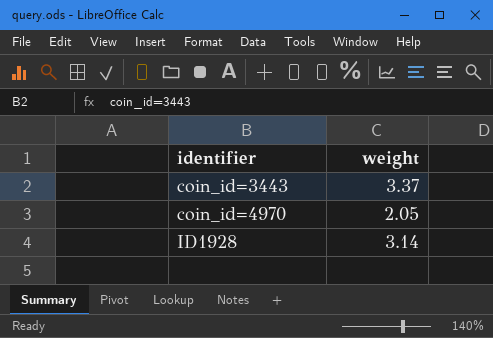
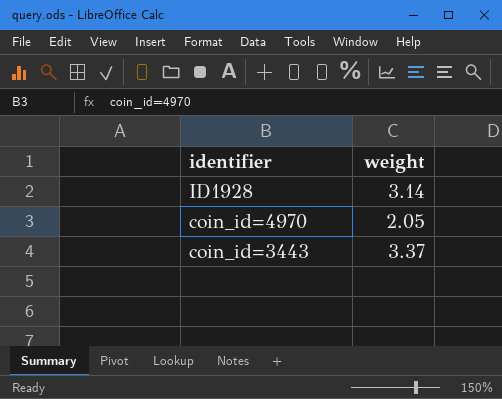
row order: identifier ascending -> identifier descending

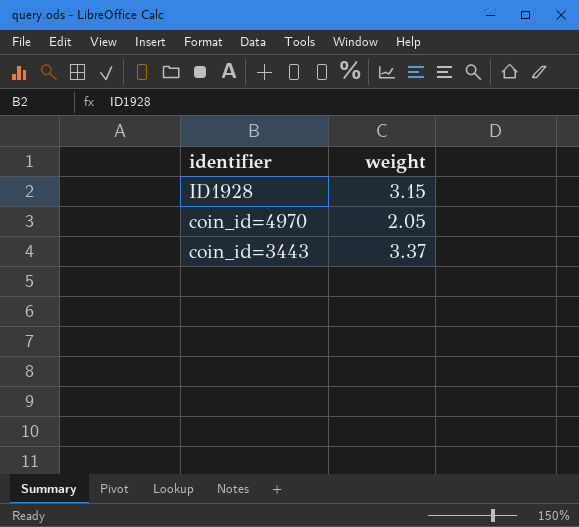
ID1928 | weight: 3.14 -> 3.15

